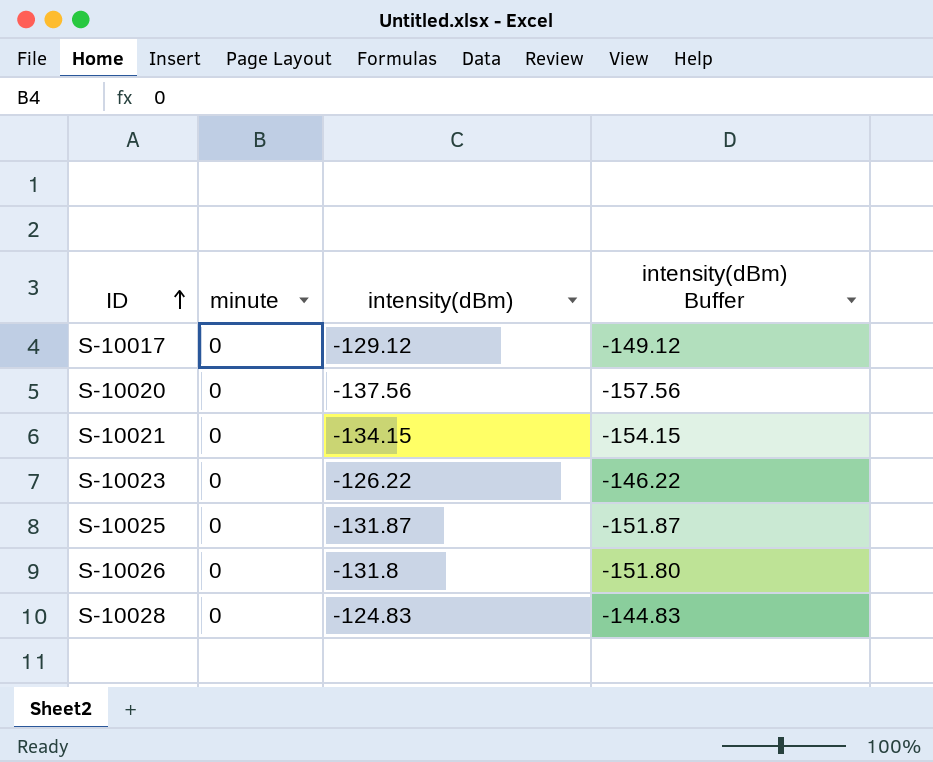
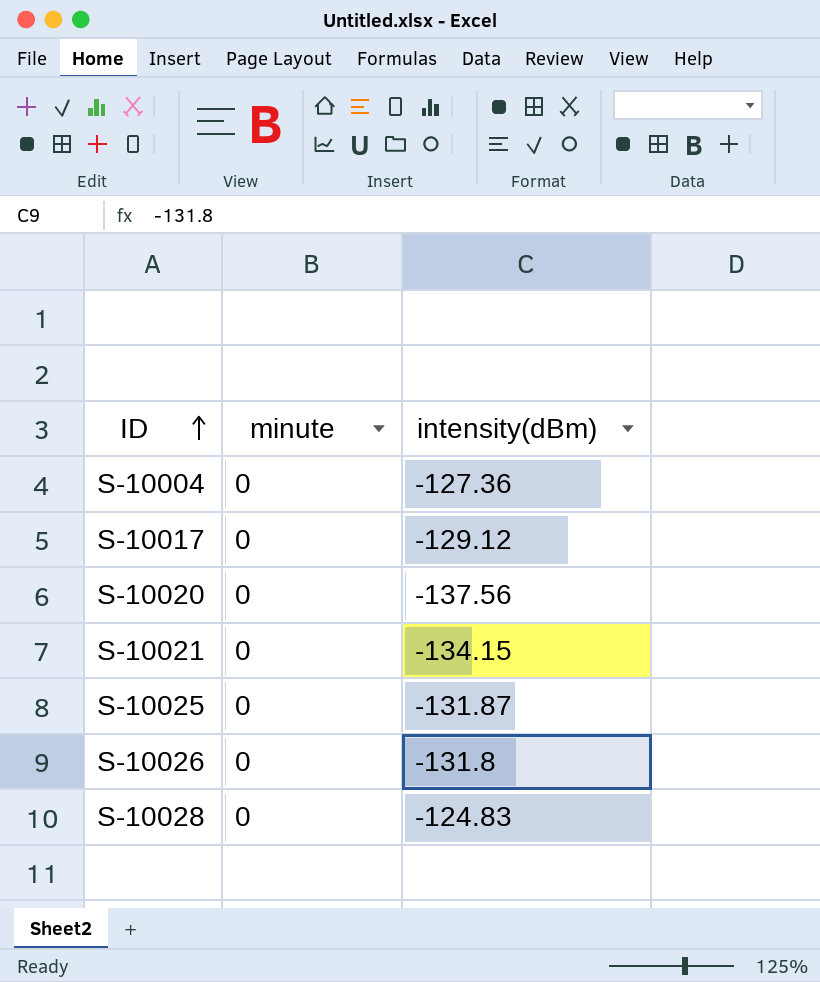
column intensity(dBm) Buffer | formula: [intensity(dBm)] - 20 -> none
row S-10023: 0 | -126.22 | -146.22 -> none
row S-10004: none -> 0 | -127.36

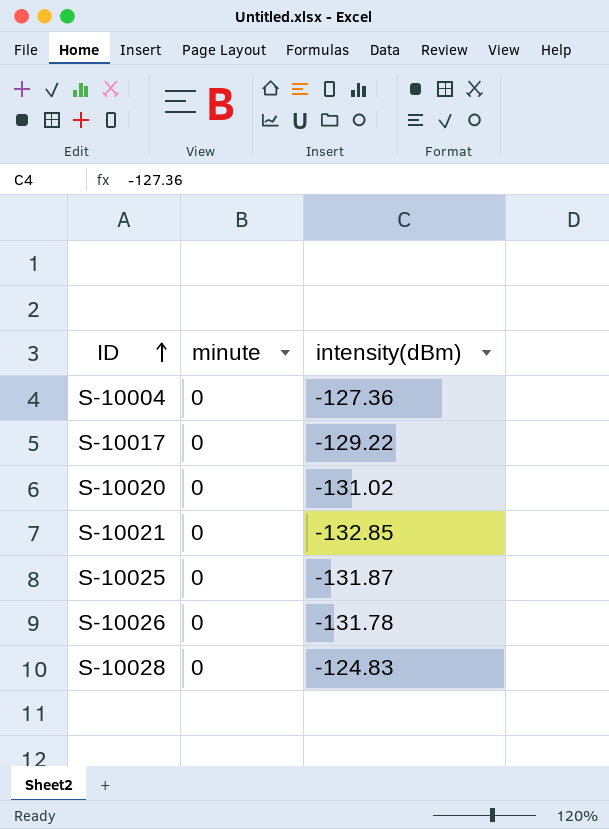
S-10017 | intensity(dBm): -129.12 -> -129.22
S-10020 | intensity(dBm): -137.56 -> -131.02
S-10021 | intensity(dBm): -134.15 -> -132.85
S-10026 | intensity(dBm): -131.8 -> -131.78

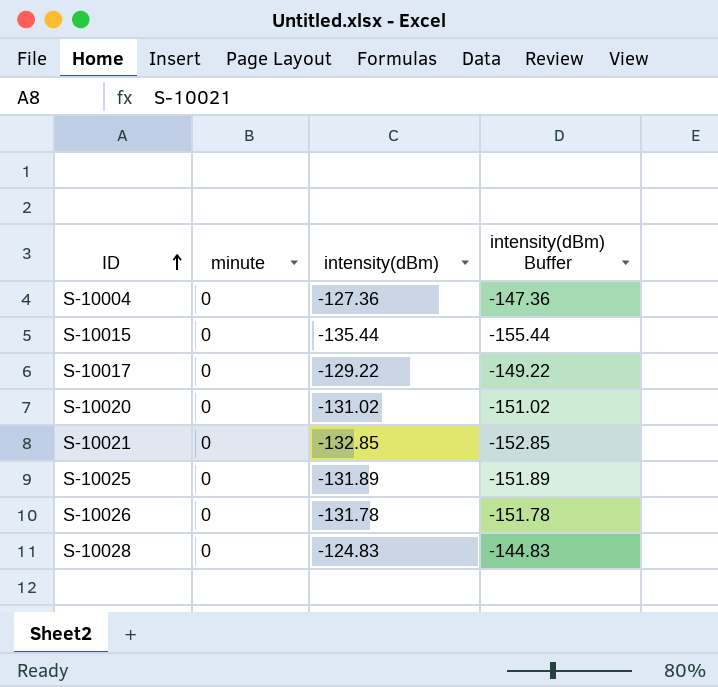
column intensity(dBm) Buffer | formula: none -> [intensity(dBm)] - 20
row S-10015: none -> 0 | -135.44 | -155.44
S-10025 | intensity(dBm): -131.87 -> -131.89

